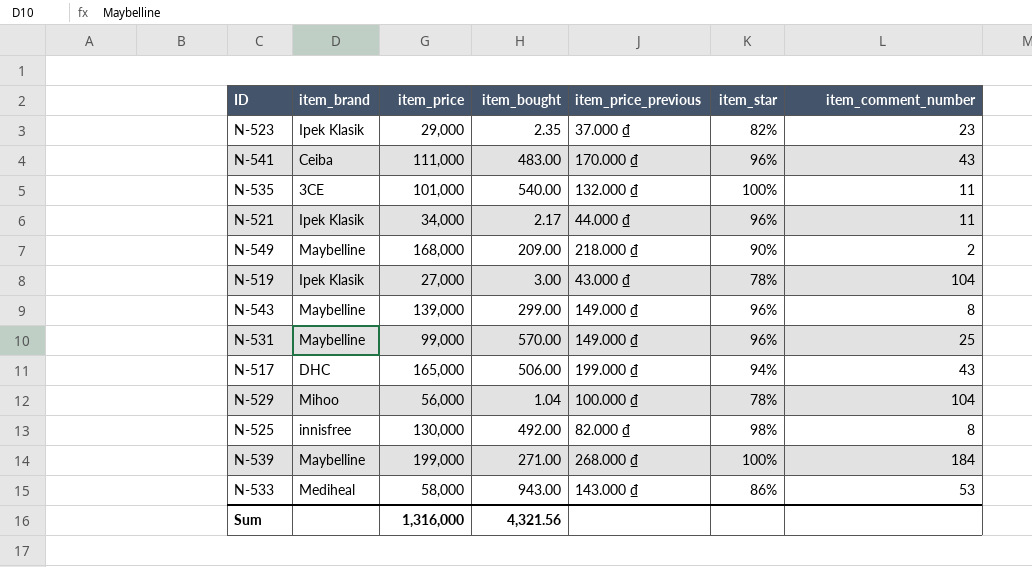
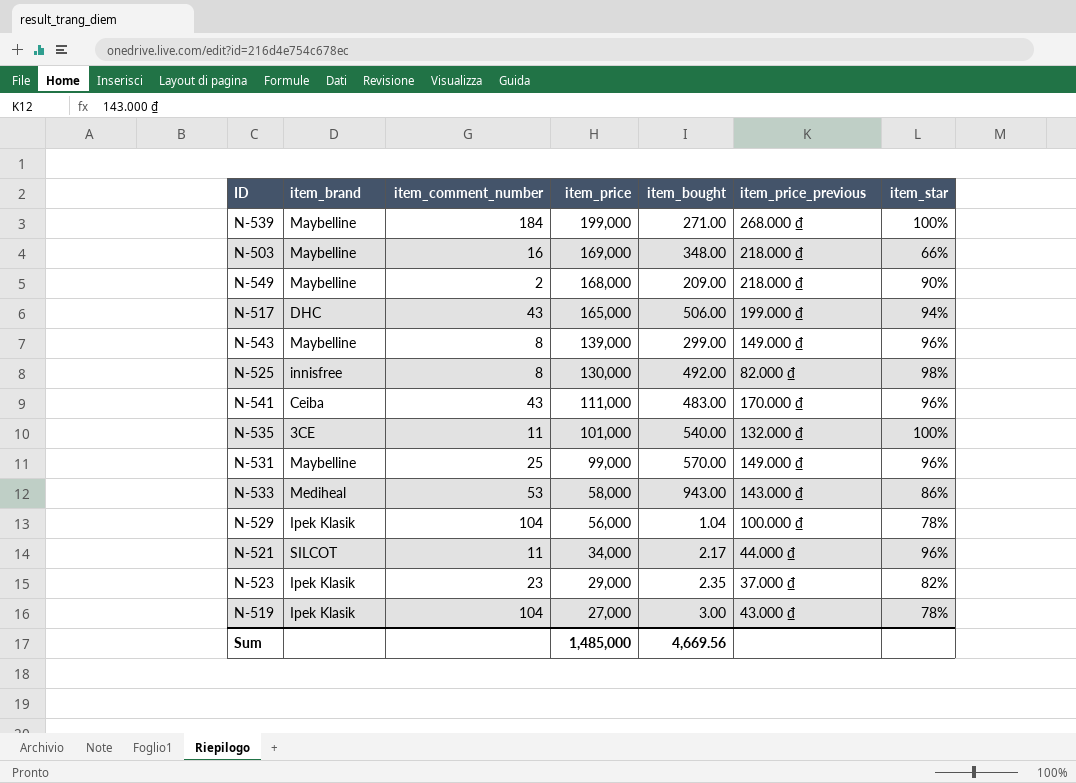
row order: none -> item_price descending
column item_comment_number | position: 7 -> 3
row N-503: none -> Maybelline | 16 | 169,000 | 348.00 | 218.000 ₫ | 66%
N-529 | item_brand: Mihoo -> Ipek Klasik
N-521 | item_brand: Ipek Klasik -> SILCOT
Sum | item_price: 1,316,000 -> 1,485,000
Sum | item_bought: 4,321.56 -> 4,669.56

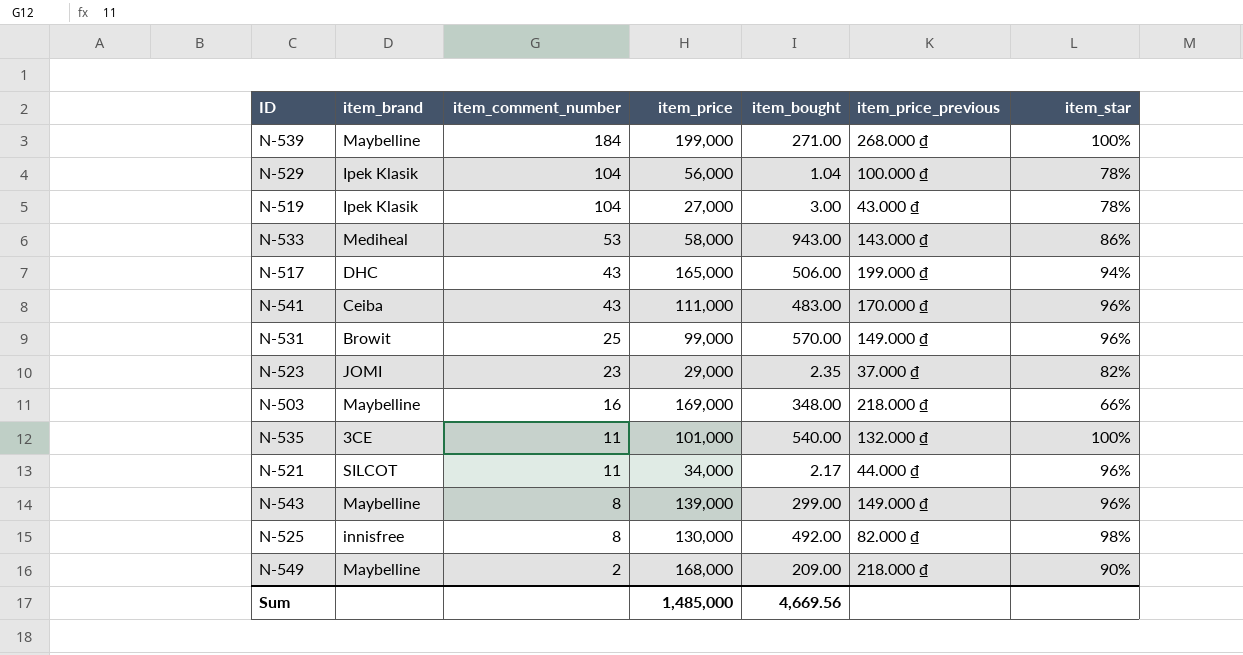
row order: item_price descending -> item_comment_number descending
N-531 | item_brand: Maybelline -> Browit
N-523 | item_brand: Ipek Klasik -> JOMI

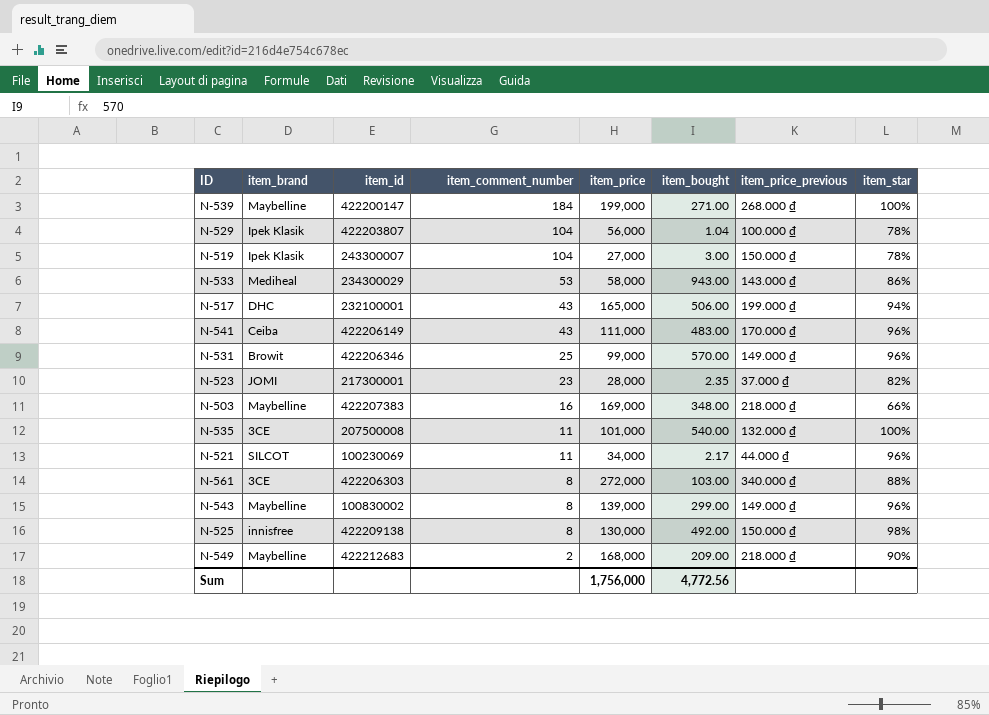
column item_id | position: none -> 3
N-519 | item_price_previous: 43.000 ₫ -> 150.000 ₫
N-523 | item_price: 29,000 -> 28,000
row N-561: none -> 3CE | 422206303 | 8 | 272,000 | 103.00 | 340.000 ₫ | 88%
N-525 | item_price_previous: 82.000 ₫ -> 150.000 ₫
Sum | item_price: 1,485,000 -> 1,756,000
Sum | item_bought: 4,669.56 -> 4,772.56

